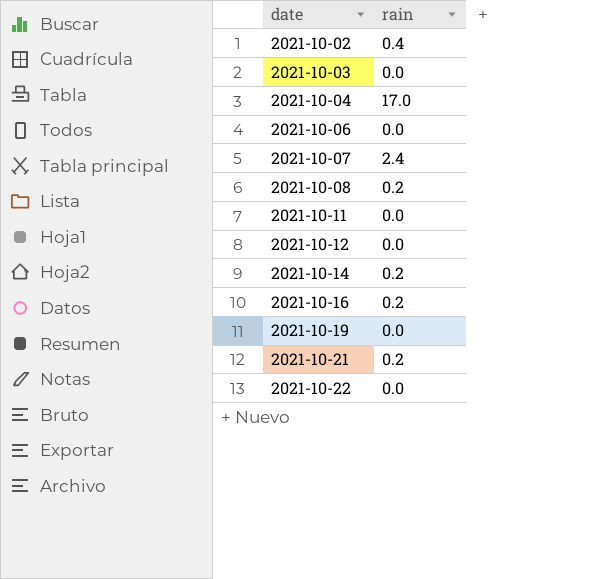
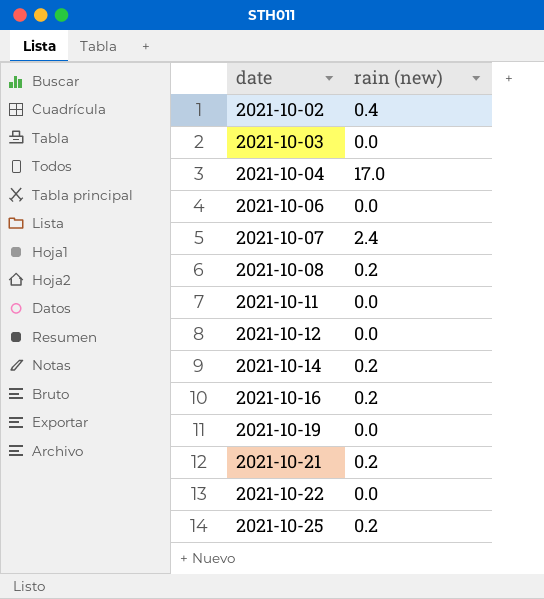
column name: rain -> rain (new)
row 2021-10-25: none -> 0.2

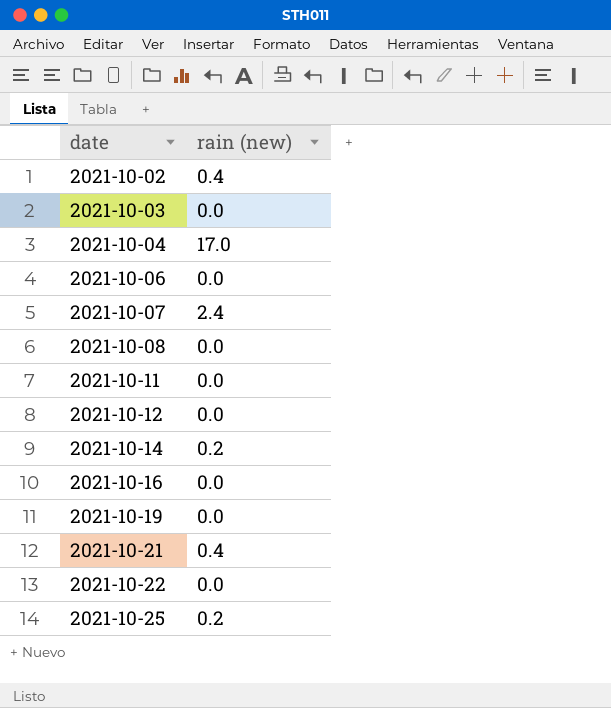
2021-10-08 | rain (new): 0.2 -> 0.0
2021-10-16 | rain (new): 0.2 -> 0.0
2021-10-21 | rain (new): 0.2 -> 0.4

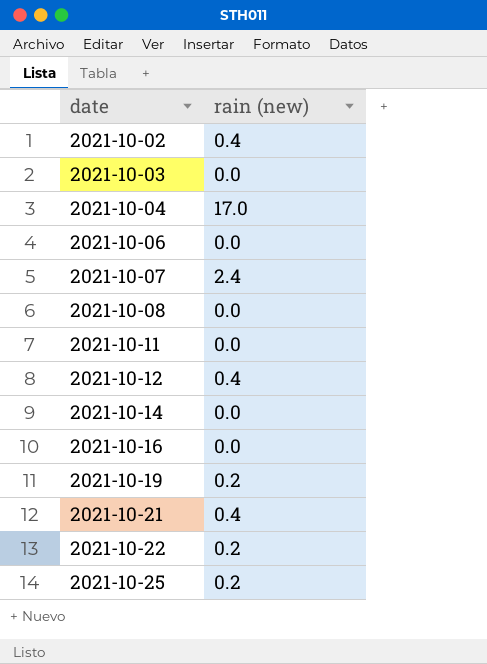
2021-10-12 | rain (new): 0.0 -> 0.4
2021-10-14 | rain (new): 0.2 -> 0.0
2021-10-19 | rain (new): 0.0 -> 0.2
2021-10-22 | rain (new): 0.0 -> 0.2

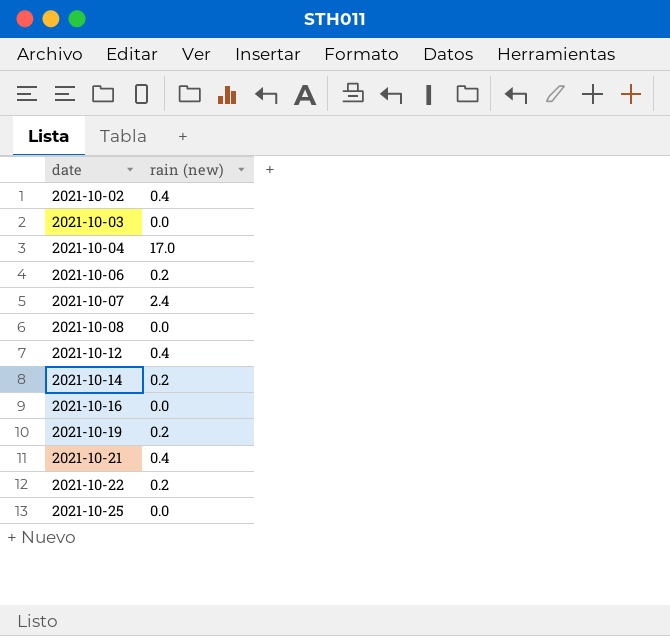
row 2021-10-11: 0.0 -> none
2021-10-06 | rain (new): 0.0 -> 0.2
2021-10-14 | rain (new): 0.0 -> 0.2
2021-10-25 | rain (new): 0.2 -> 0.0

